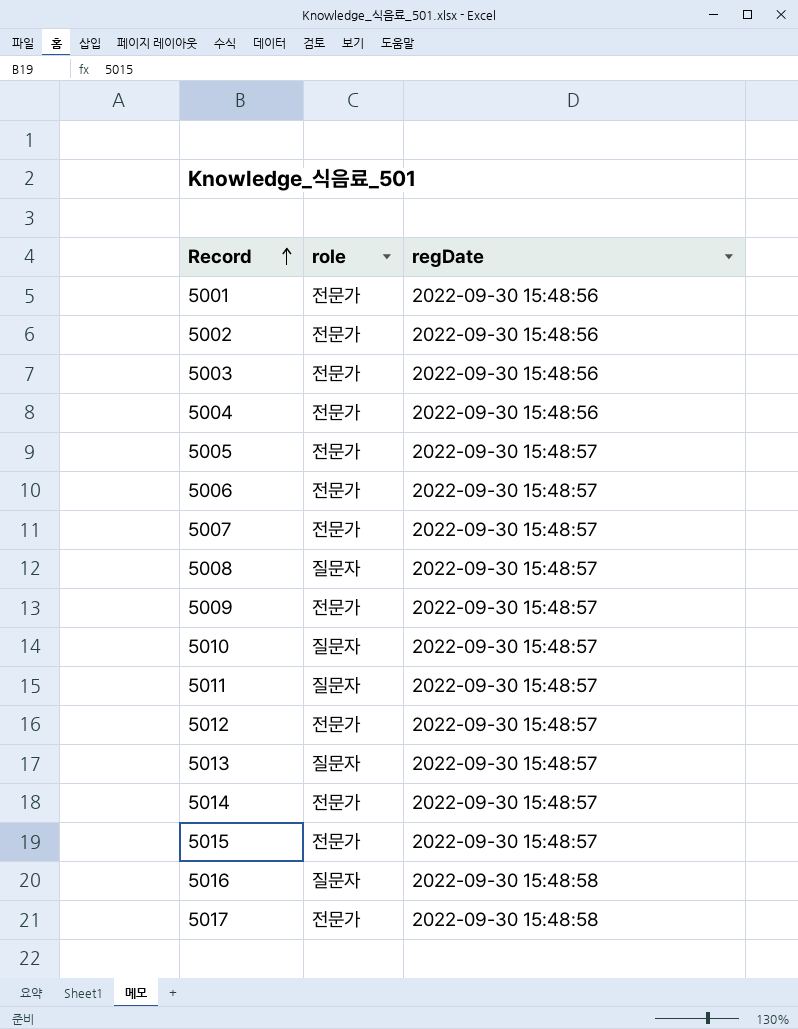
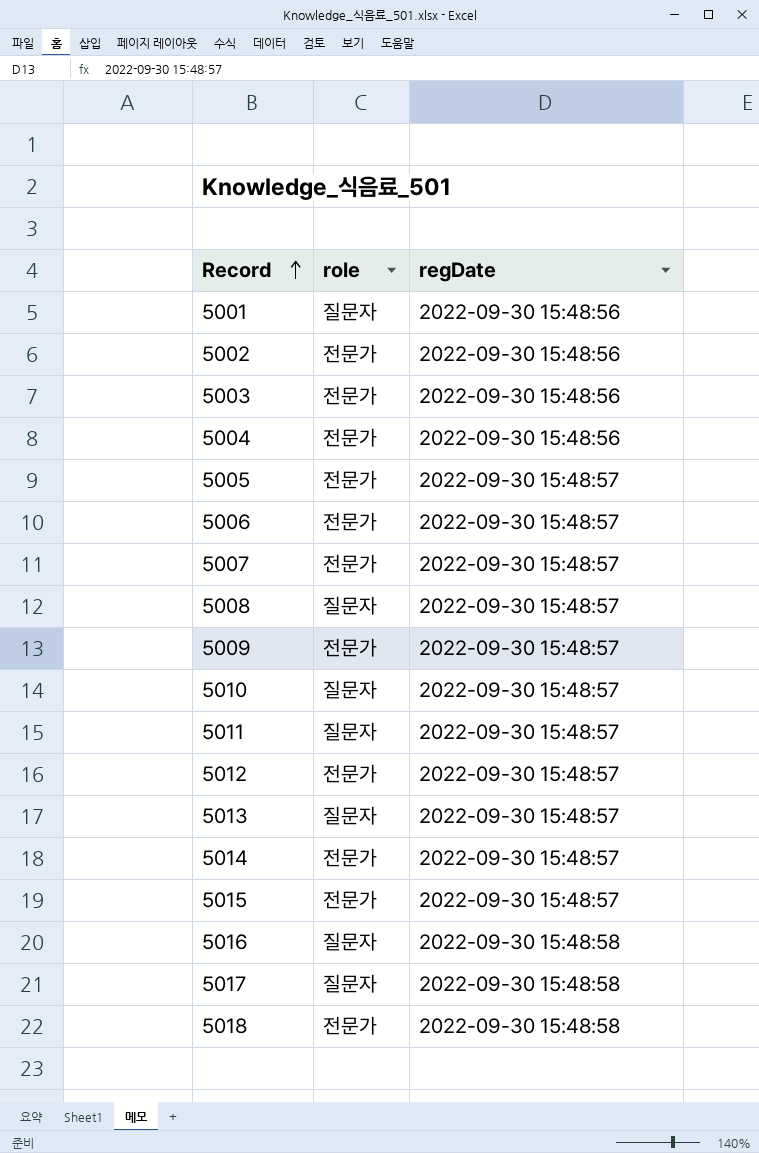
5001 | role: 전문가 -> 질문자
5017 | role: 전문가 -> 질문자
row 5018: none -> 전문가 | 2022-09-30 15:48:58

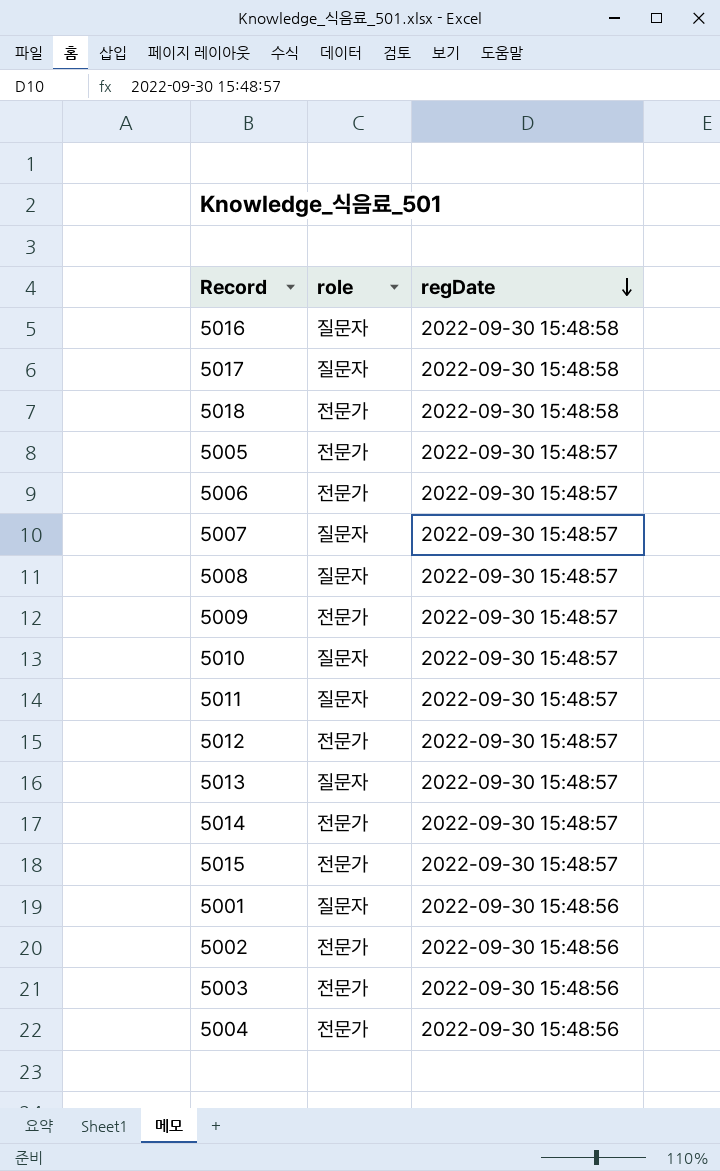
row order: Record ascending -> regDate descending
5007 | role: 전문가 -> 질문자

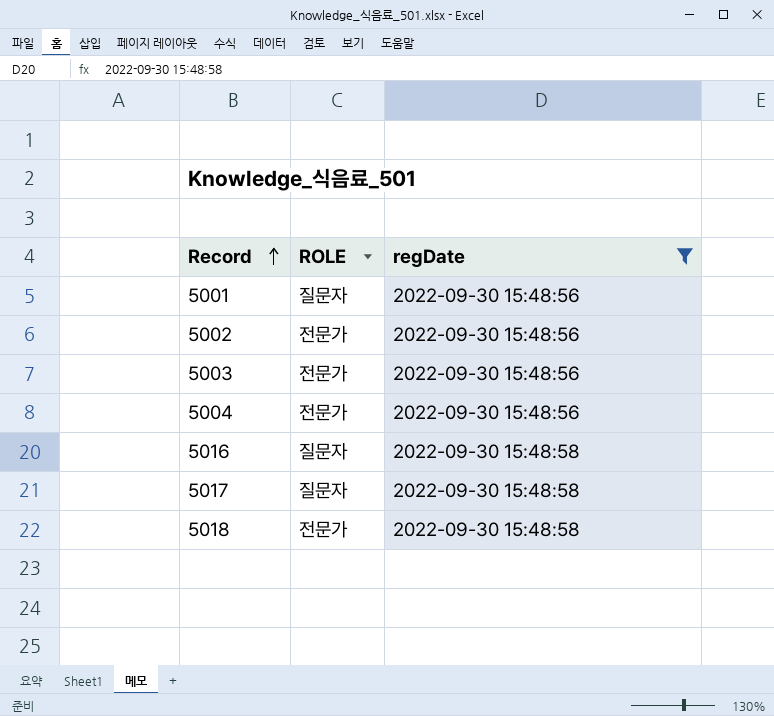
filter: none -> regDate != 2022-09-30 15:48:57
row order: regDate descending -> Record ascending
column name: role -> ROLE

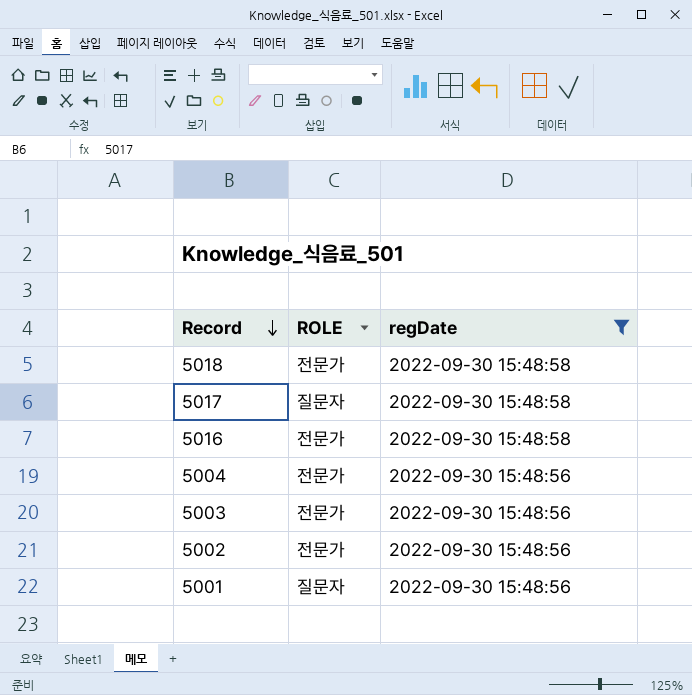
row order: Record ascending -> Record descending
5016 | ROLE: 질문자 -> 전문가

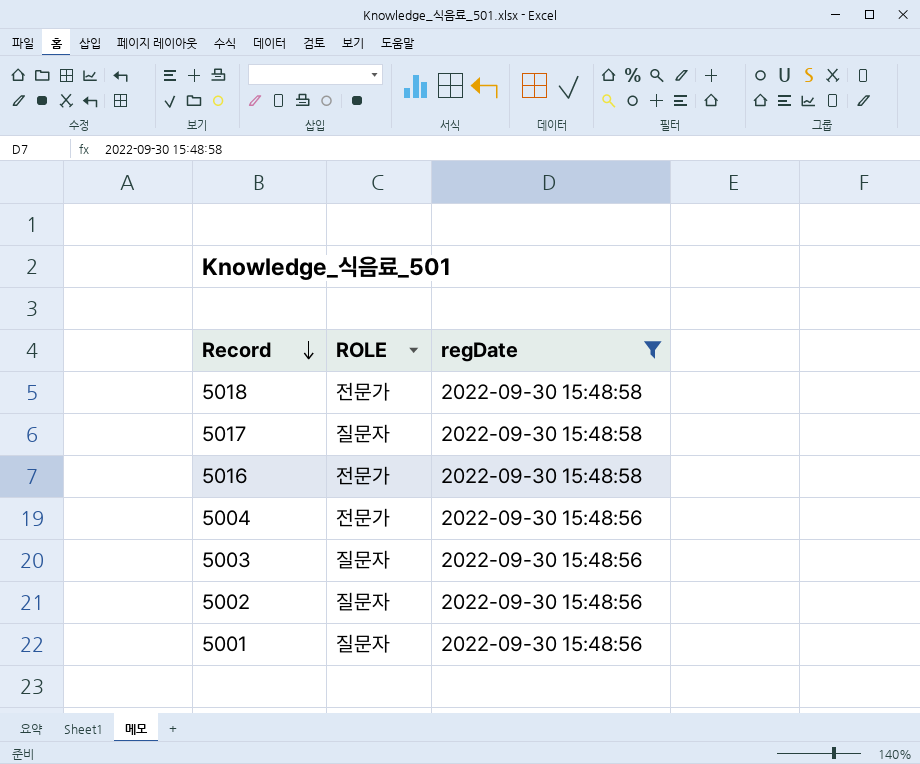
5003 | ROLE: 전문가 -> 질문자
5002 | ROLE: 전문가 -> 질문자

